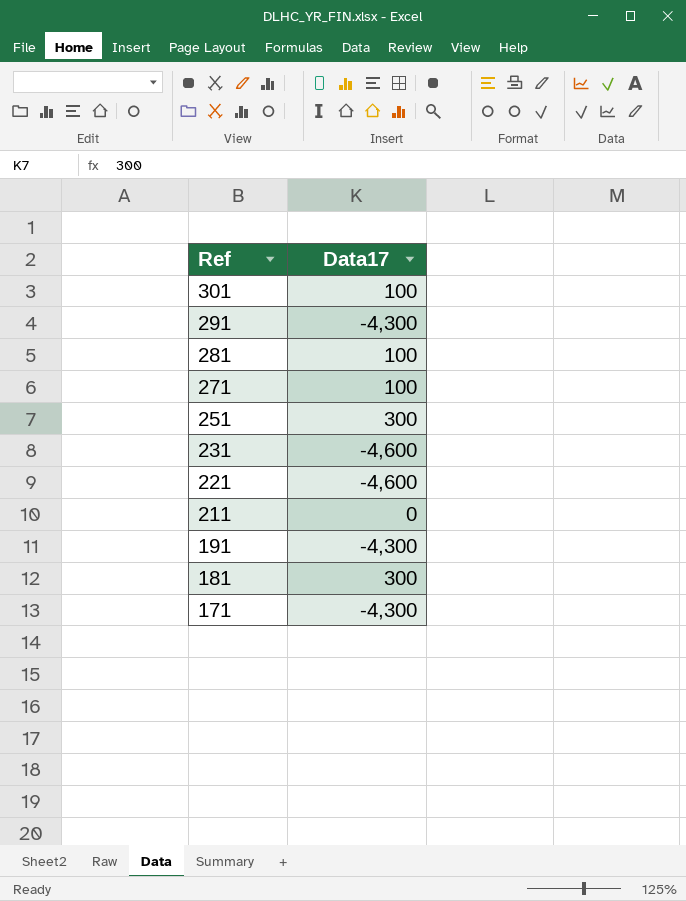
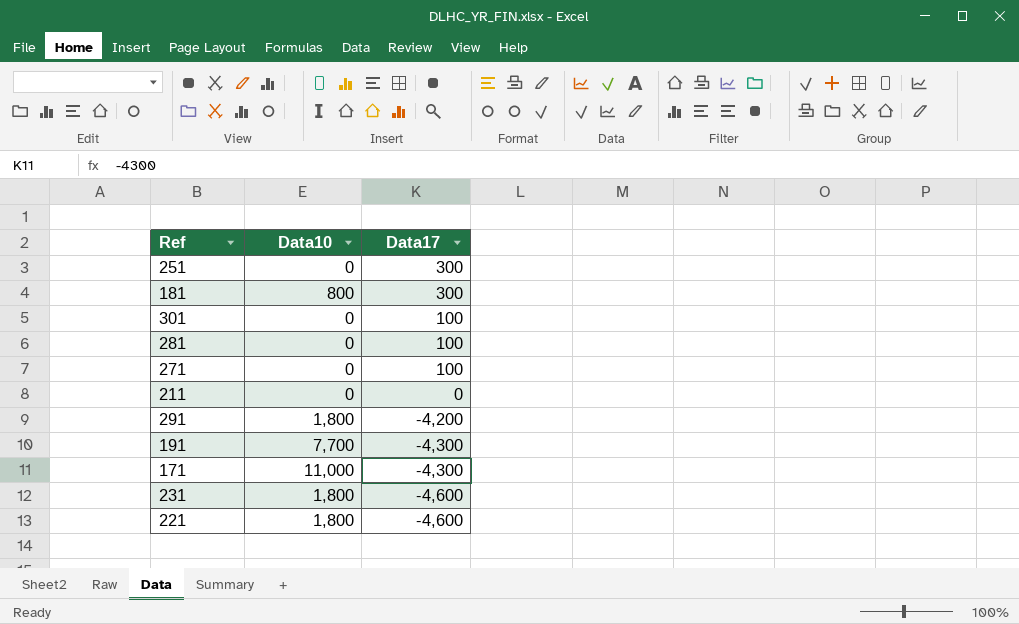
row order: Ref descending -> Data17 descending
column Data10 | position: none -> 2
291 | Data17: -4,300 -> -4,200

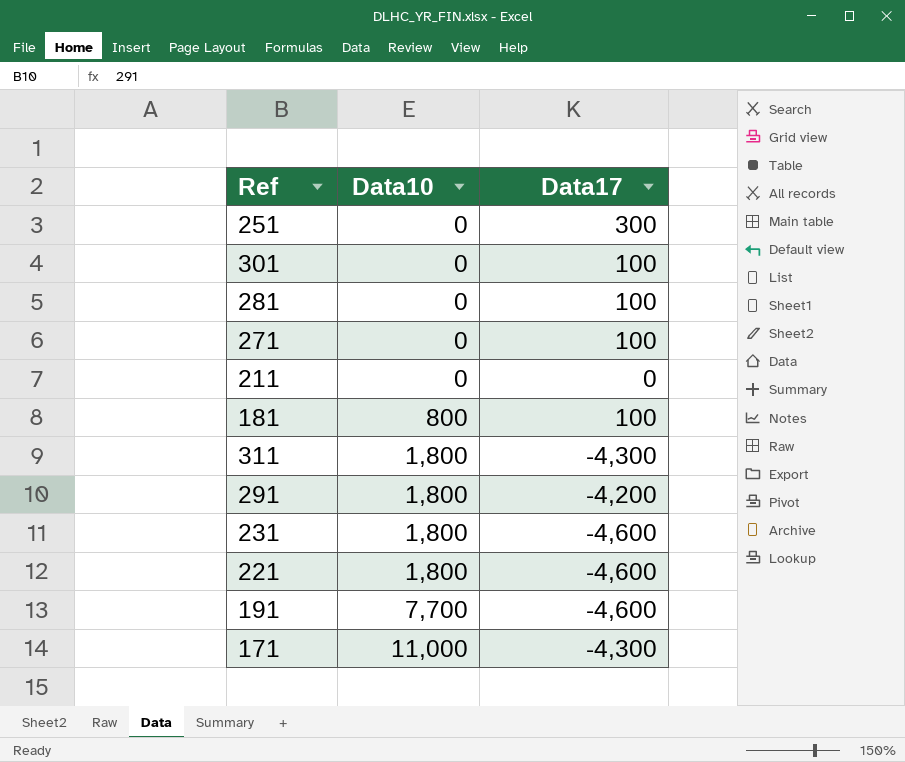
row order: Data17 descending -> Data10 ascending
181 | Data17: 300 -> 100
row 311: none -> 1,800 | -4,300
191 | Data17: -4,300 -> -4,600

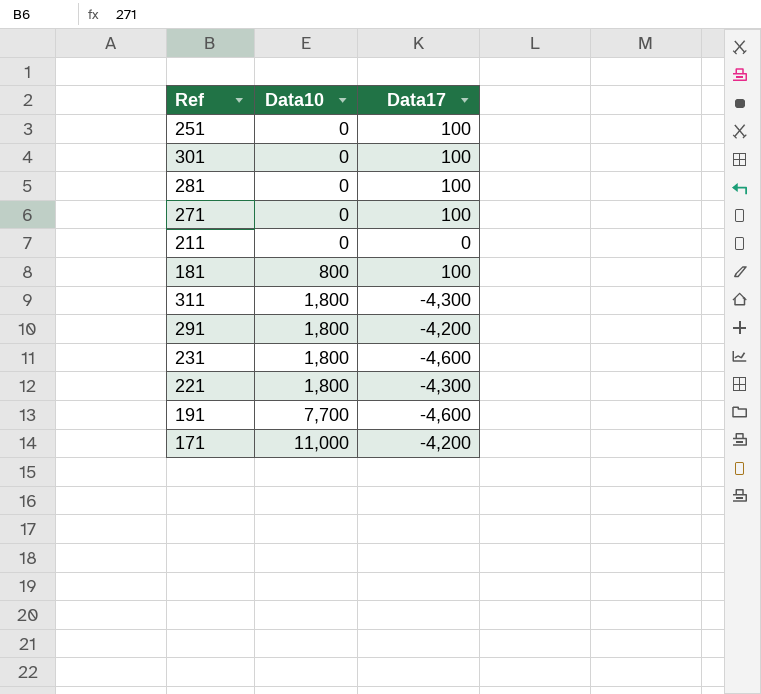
251 | Data17: 300 -> 100
221 | Data17: -4,600 -> -4,300
171 | Data17: -4,300 -> -4,200

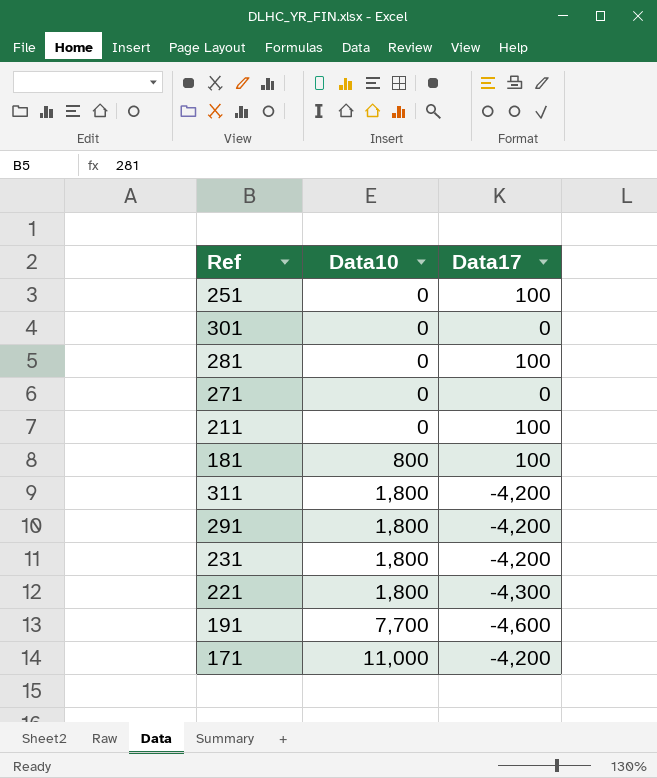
301 | Data17: 100 -> 0
271 | Data17: 100 -> 0
211 | Data17: 0 -> 100
311 | Data17: -4,300 -> -4,200
231 | Data17: -4,600 -> -4,200

